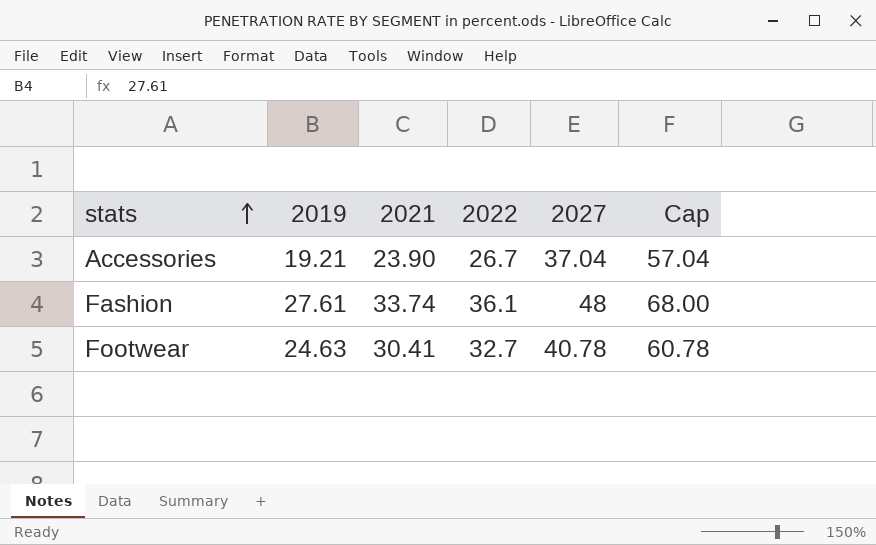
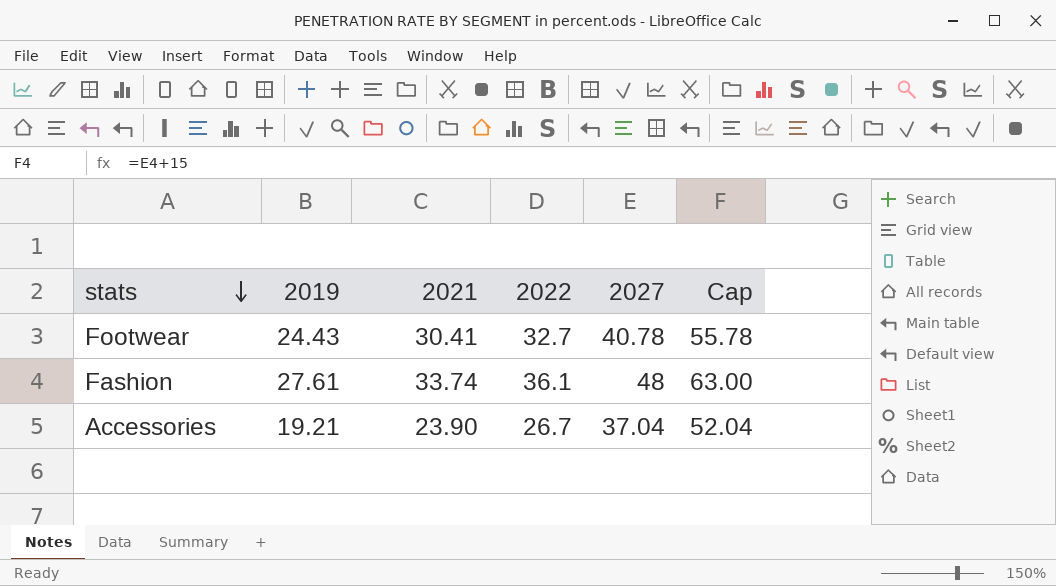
row order: stats ascending -> stats descending
column Cap | formula: [2027] + 20 -> [2027] + 15
Footwear | 2019: 24.63 -> 24.43

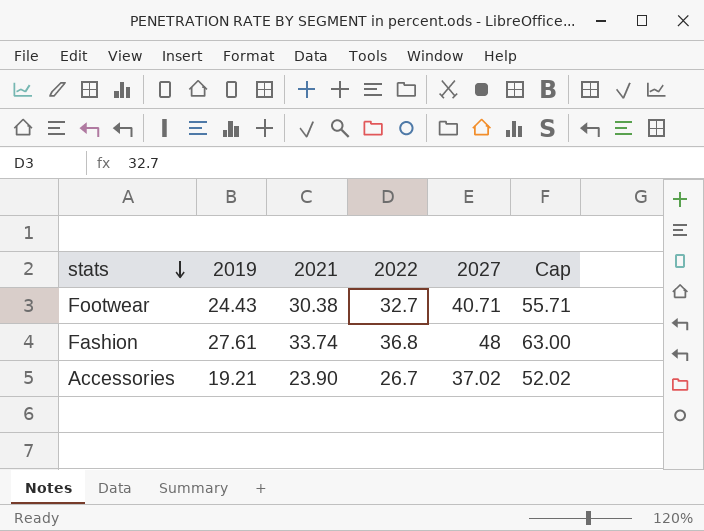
Footwear | 2021: 30.41 -> 30.38
Footwear | 2027: 40.78 -> 40.71
Footwear | Cap: 55.78 -> 55.71
Fashion | 2022: 36.1 -> 36.8
Accessories | 2027: 37.04 -> 37.02
Accessories | Cap: 52.04 -> 52.02

